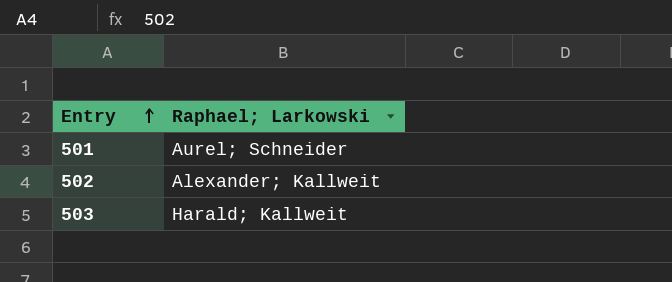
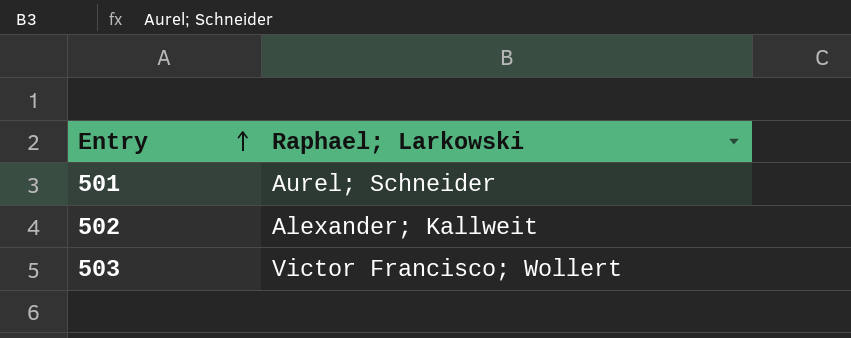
503 | Raphael; Larkowski: Harald; Kallweit -> Victor Francisco; Wollert

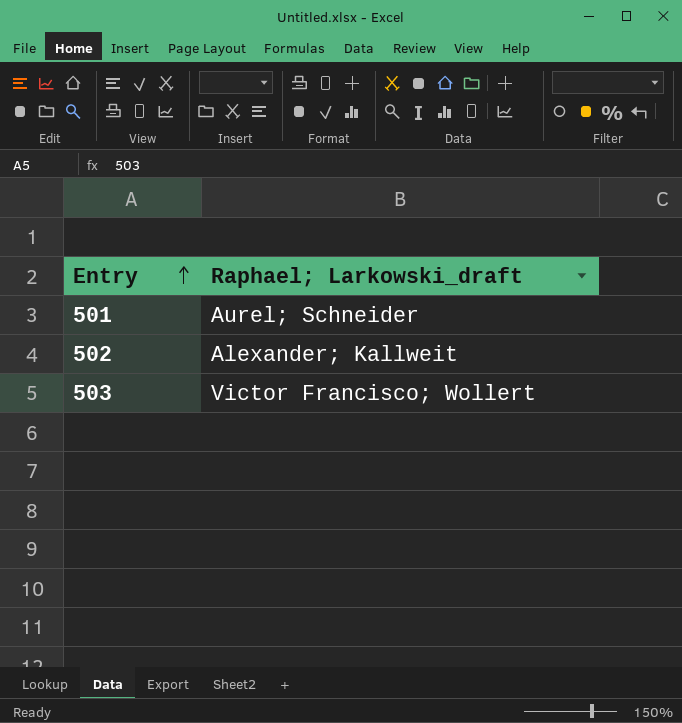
column name: Raphael; Larkowski -> Raphael; Larkowski_draft

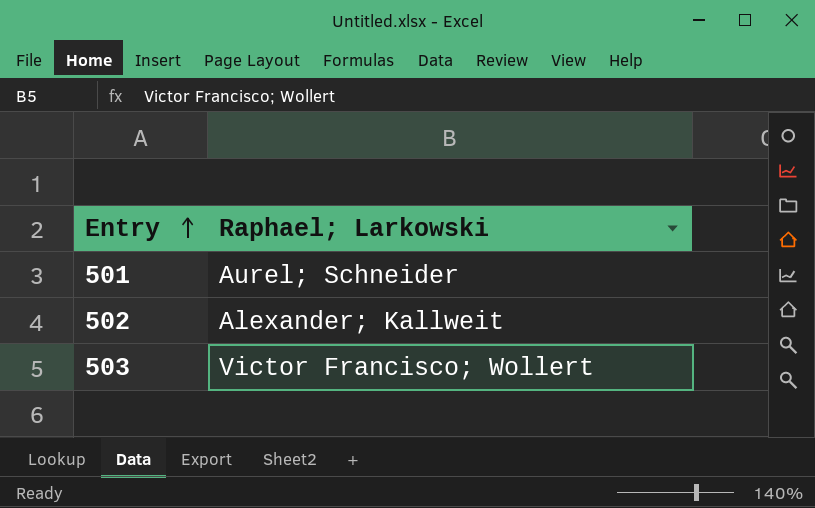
column name: Raphael; Larkowski_draft -> Raphael; Larkowski

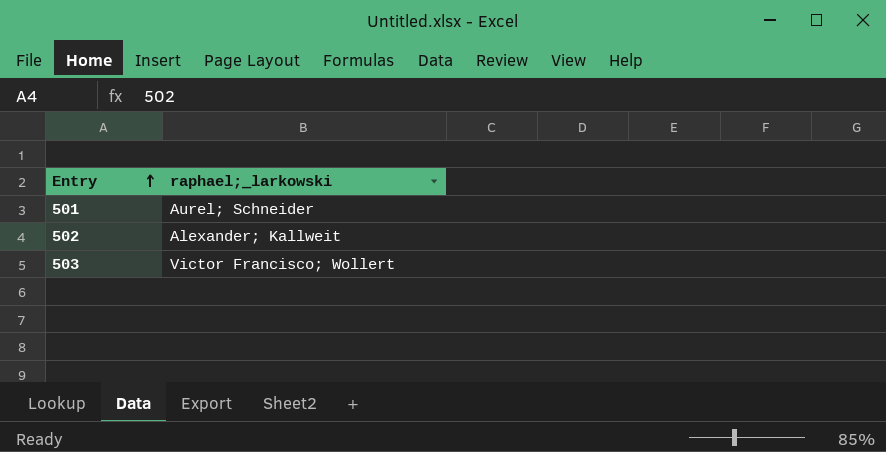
column name: Raphael; Larkowski -> raphael;_larkowski

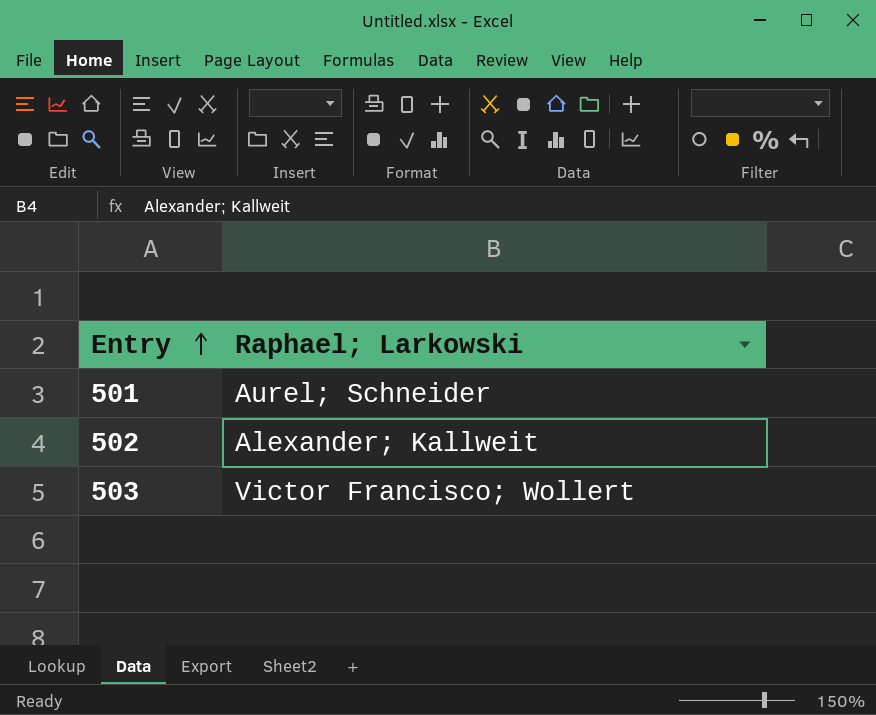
column name: raphael;_larkowski -> Raphael; Larkowski

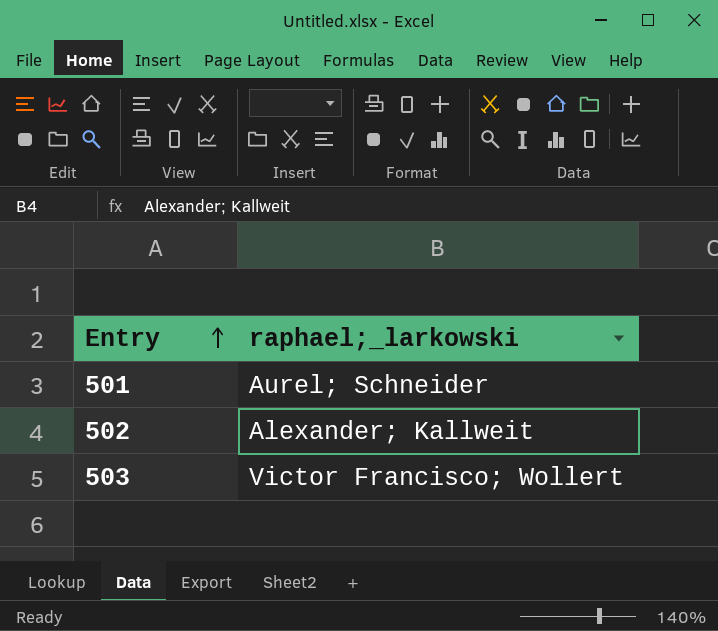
column name: Raphael; Larkowski -> raphael;_larkowski

